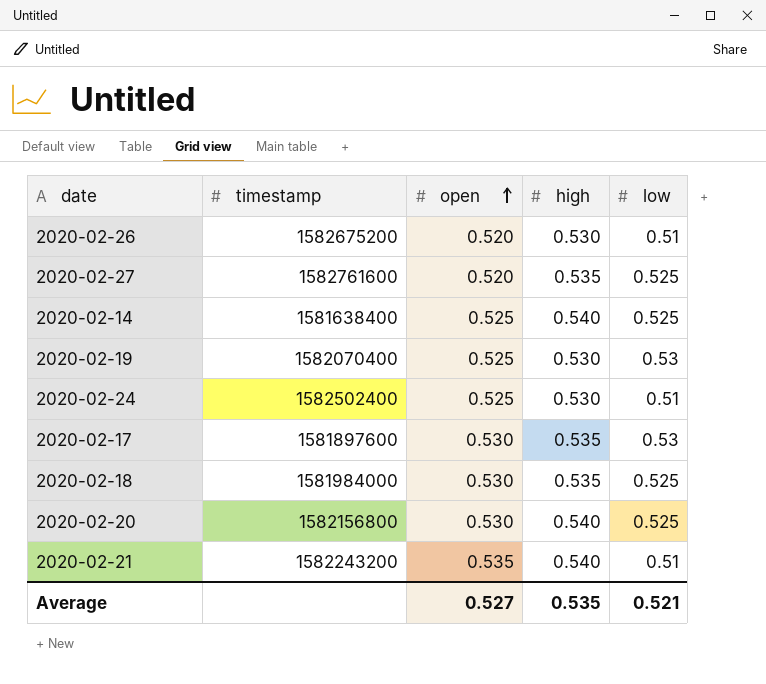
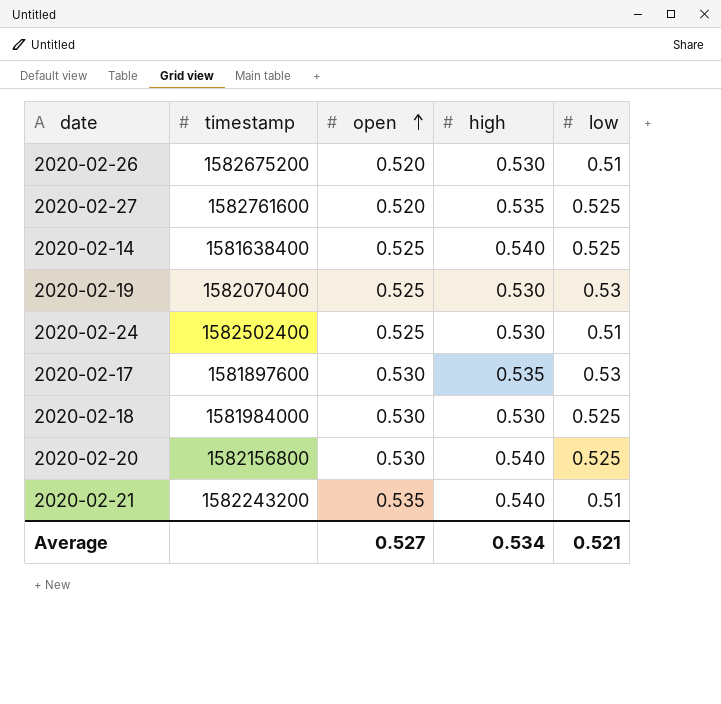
2020-02-18 | high: 0.535 -> 0.530
Average | high: 0.535 -> 0.534

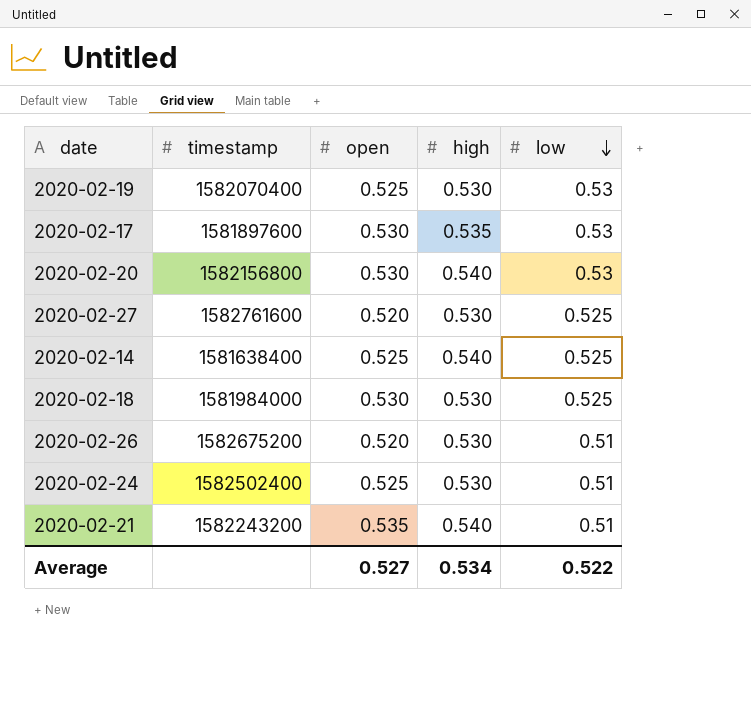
row order: open ascending -> low descending
2020-02-20 | low: 0.525 -> 0.53
2020-02-27 | high: 0.535 -> 0.530
Average | low: 0.521 -> 0.522

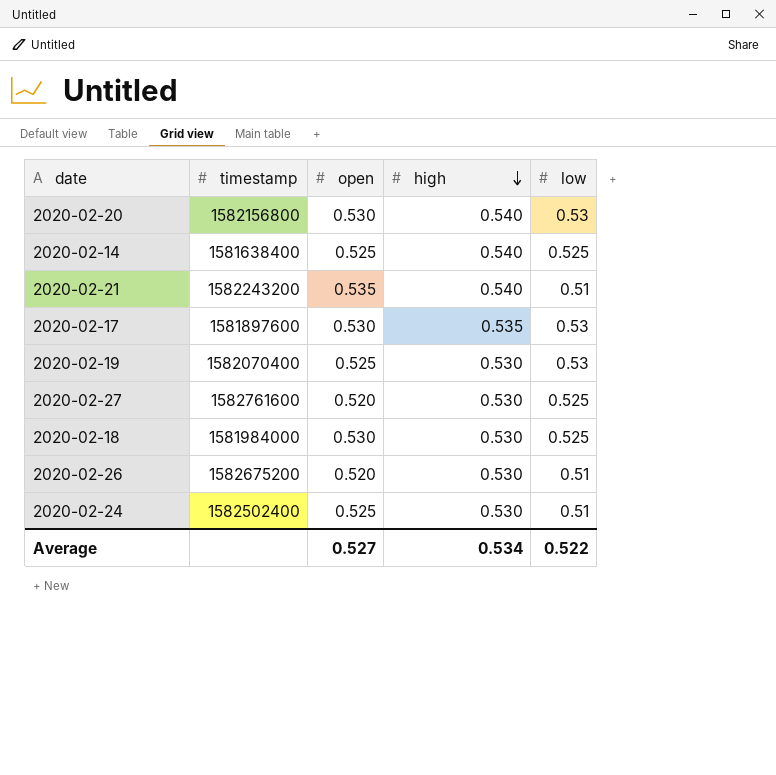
row order: low descending -> high descending

